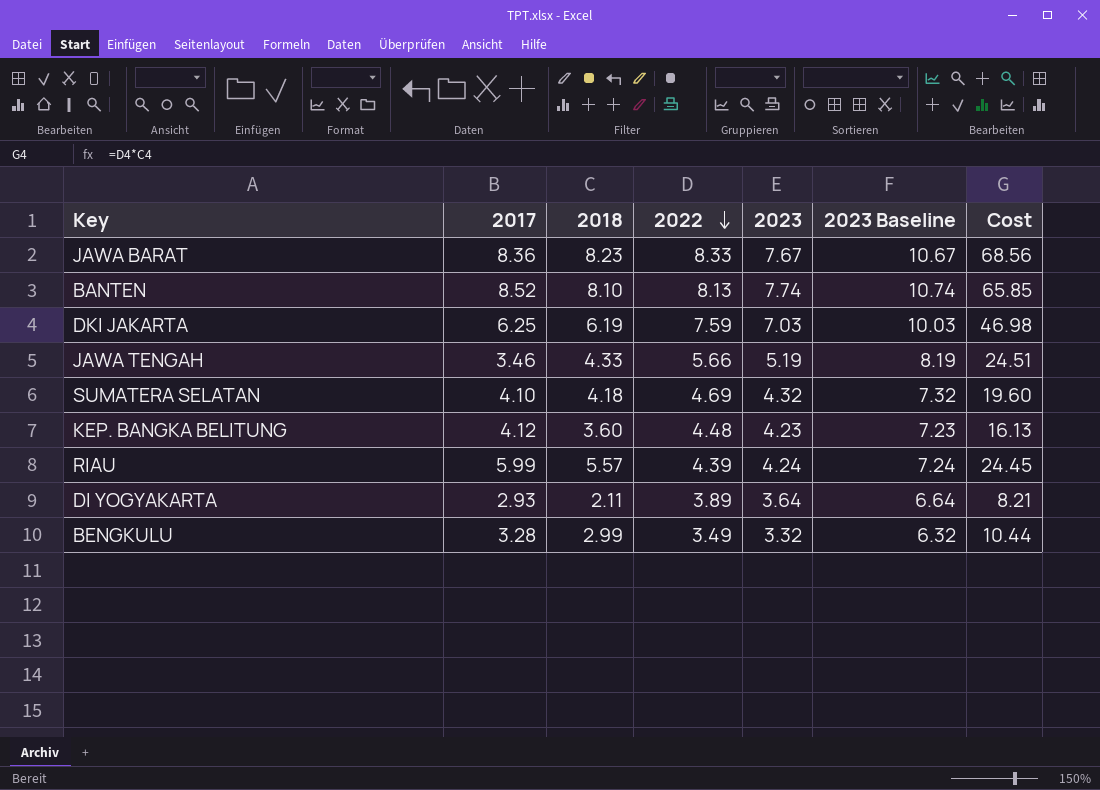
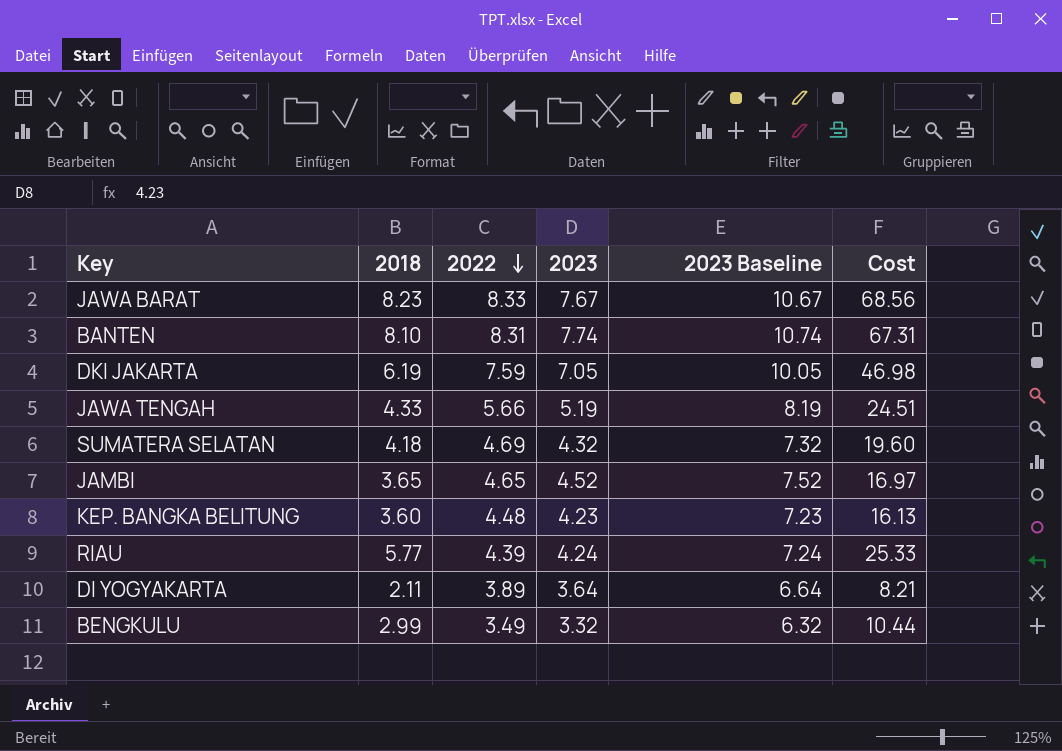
column 2017 | position: 2 -> none
BANTEN | 2022: 8.13 -> 8.31
BANTEN | Cost: 65.85 -> 67.31
DKI JAKARTA | 2023: 7.03 -> 7.05
DKI JAKARTA | 2023 Baseline: 10.03 -> 10.05
row JAMBI: none -> 3.65 | 4.65 | 4.52 | 7.52 | 16.97
RIAU | 2018: 5.57 -> 5.77
RIAU | Cost: 24.45 -> 25.33

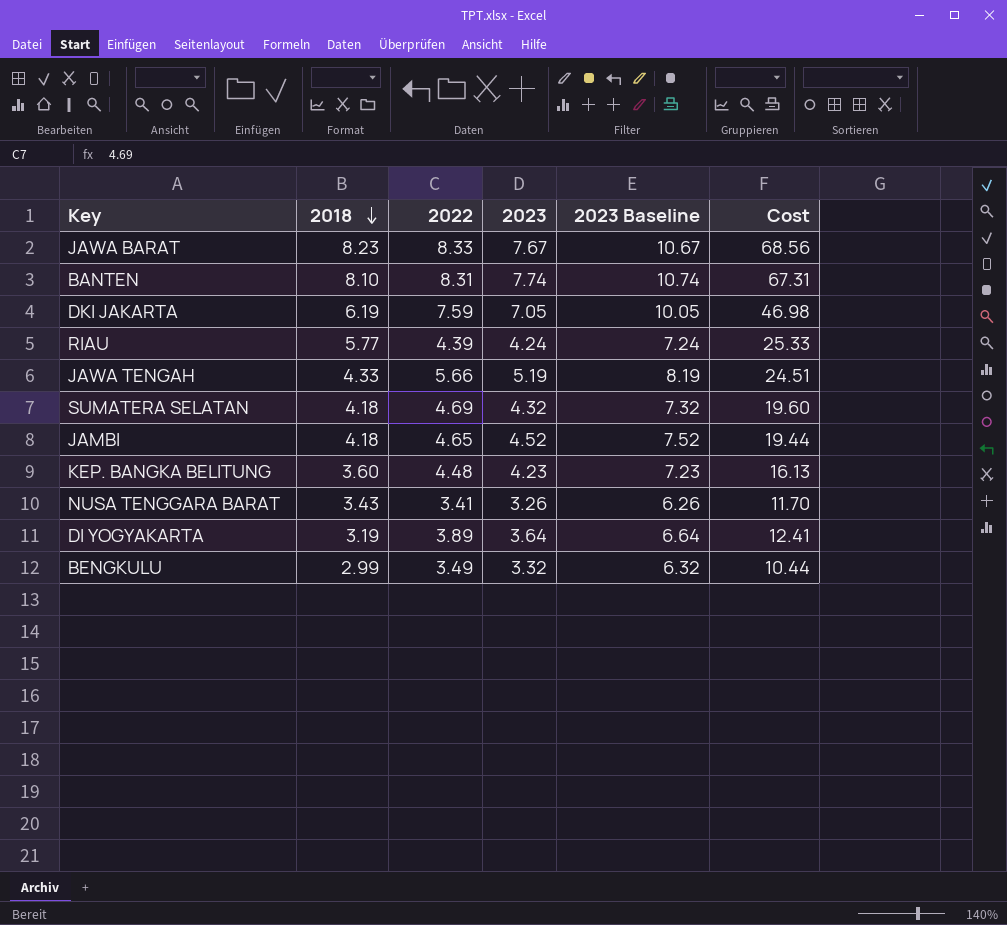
row order: 2022 descending -> 2018 descending
JAMBI | 2018: 3.65 -> 4.18
JAMBI | Cost: 16.97 -> 19.44
row NUSA TENGGARA BARAT: none -> 3.43 | 3.41 | 3.26 | 6.26 | 11.70
DI YOGYAKARTA | 2018: 2.11 -> 3.19
DI YOGYAKARTA | Cost: 8.21 -> 12.41

